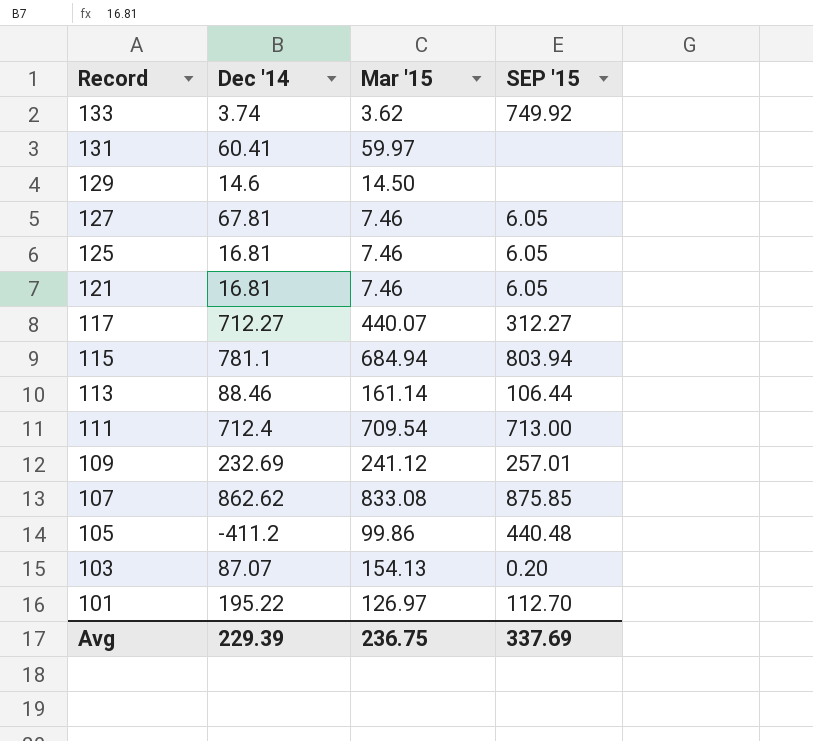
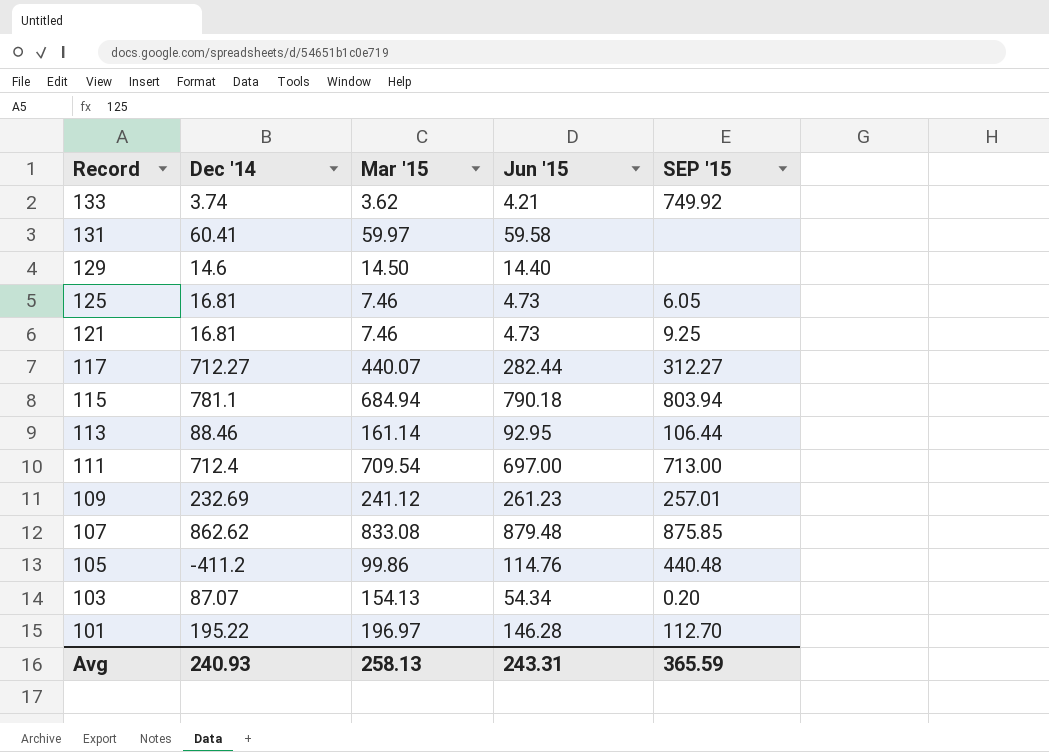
column Jun '15 | position: none -> 4
row 127: 67.81 | 7.46 | 6.05 -> none
121 | SEP '15: 6.05 -> 9.25
101 | Mar '15: 126.97 -> 196.97
Avg | Dec '14: 229.39 -> 240.93
Avg | Mar '15: 236.75 -> 258.13
Avg | SEP '15: 337.69 -> 365.59

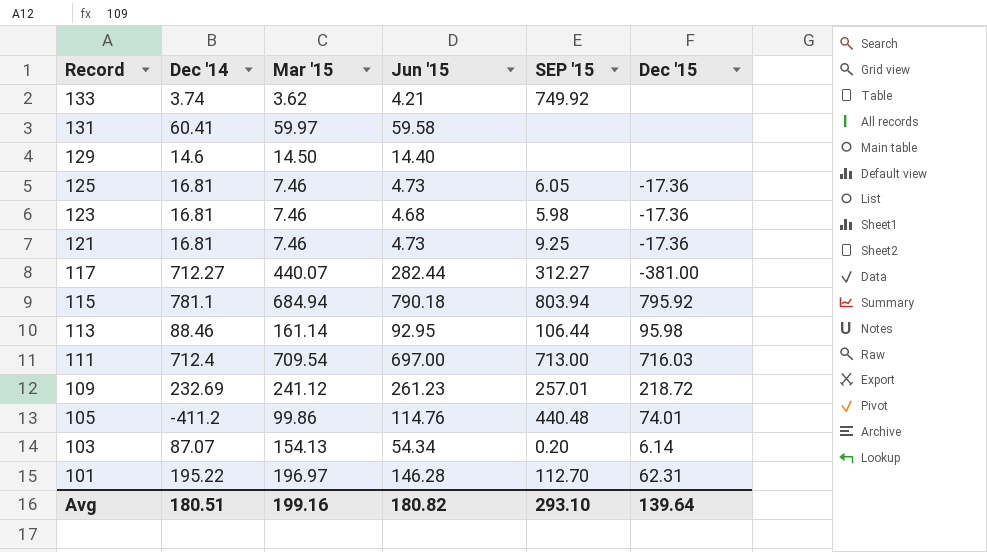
column Dec '15 | position: none -> 6
row 107: 862.62 | 833.08 | 879.48 | 875.85 -> none
row 123: none -> 16.81 | 7.46 | 4.68 | 5.98 | -17.36
Avg | Dec '14: 240.93 -> 180.51
Avg | Mar '15: 258.13 -> 199.16
Avg | Jun '15: 243.31 -> 180.82
Avg | SEP '15: 365.59 -> 293.10

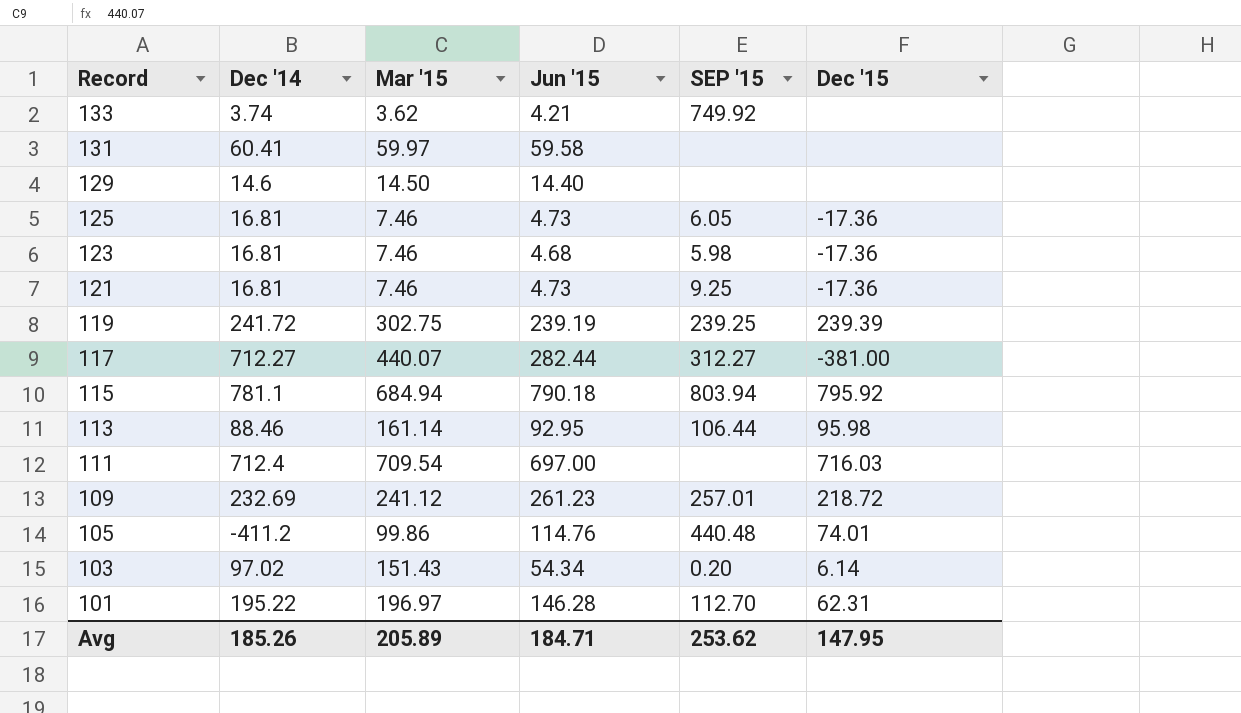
row 119: none -> 241.72 | 302.75 | 239.19 | 239.25 | 239.39
111 | SEP '15: 713.00 -> none
103 | Dec '14: 87.07 -> 97.02
103 | Mar '15: 154.13 -> 151.43
Avg | Dec '14: 180.51 -> 185.26
Avg | Mar '15: 199.16 -> 205.89
Avg | Jun '15: 180.82 -> 184.71
Avg | SEP '15: 293.10 -> 253.62
Avg | Dec '15: 139.64 -> 147.95

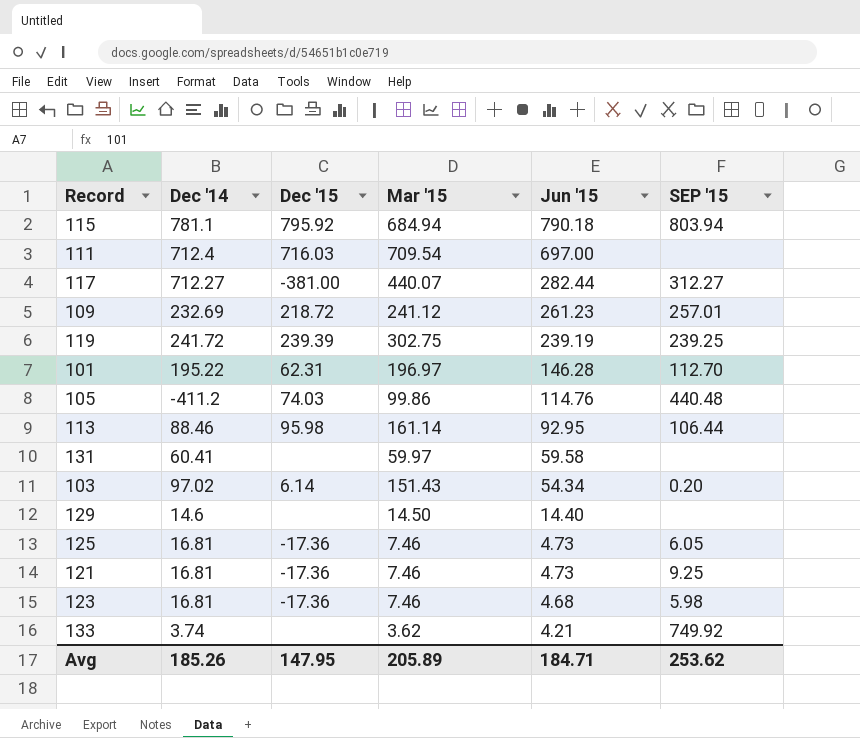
row order: Record descending -> Jun '15 descending
column Dec '15 | position: 6 -> 3
105 | Dec '15: 74.01 -> 74.03

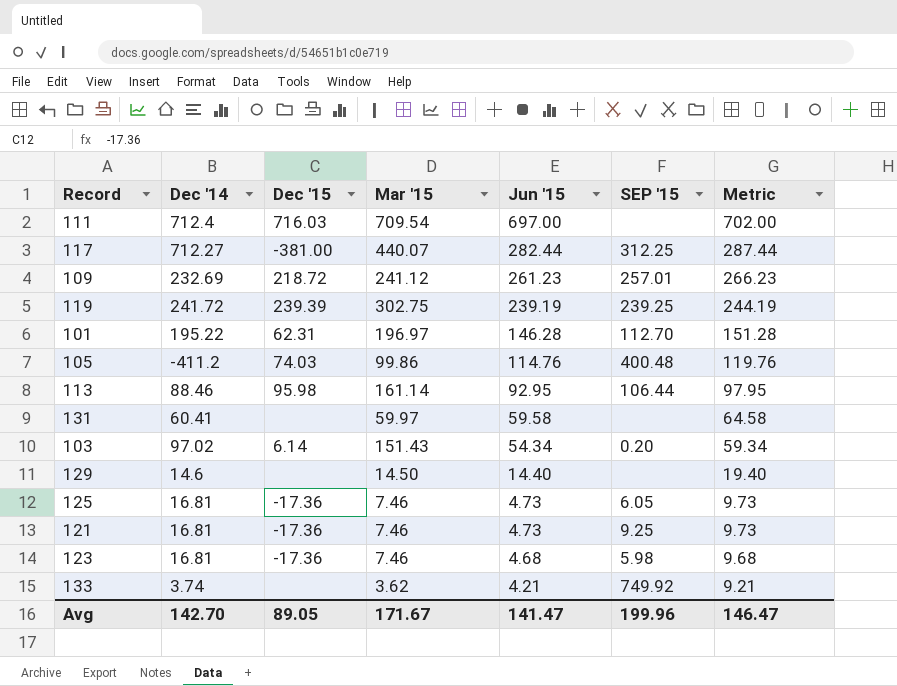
column Metric | formula: none -> [Jun '15] + 5
row 115: 781.1 | 795.92 | 684.94 | 790.18 | 803.94 -> none
117 | SEP '15: 312.27 -> 312.25
105 | SEP '15: 440.48 -> 400.48
Avg | Dec '14: 185.26 -> 142.70
Avg | Dec '15: 147.95 -> 89.05
Avg | Mar '15: 205.89 -> 171.67
Avg | Jun '15: 184.71 -> 141.47
Avg | SEP '15: 253.62 -> 199.96

